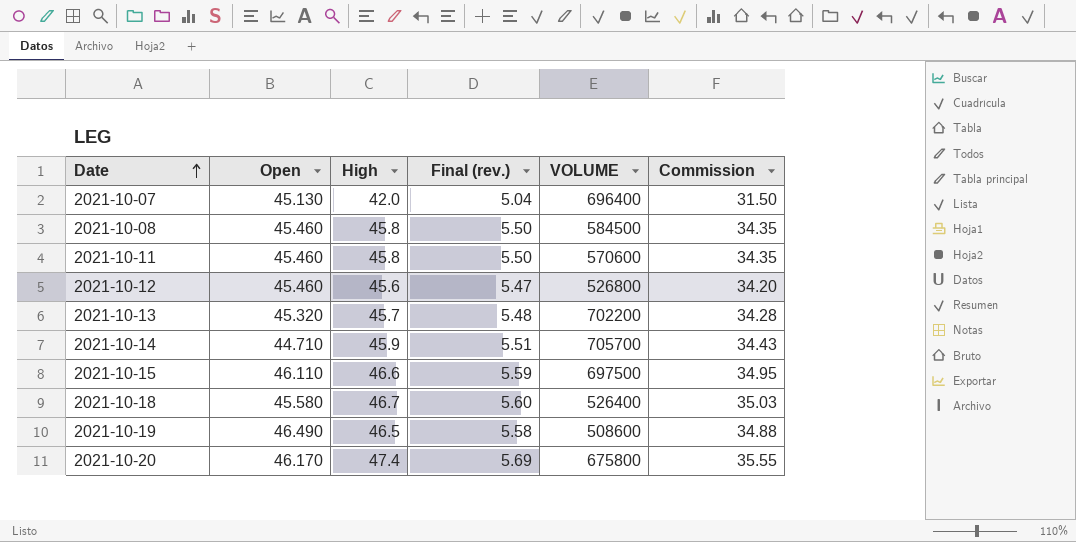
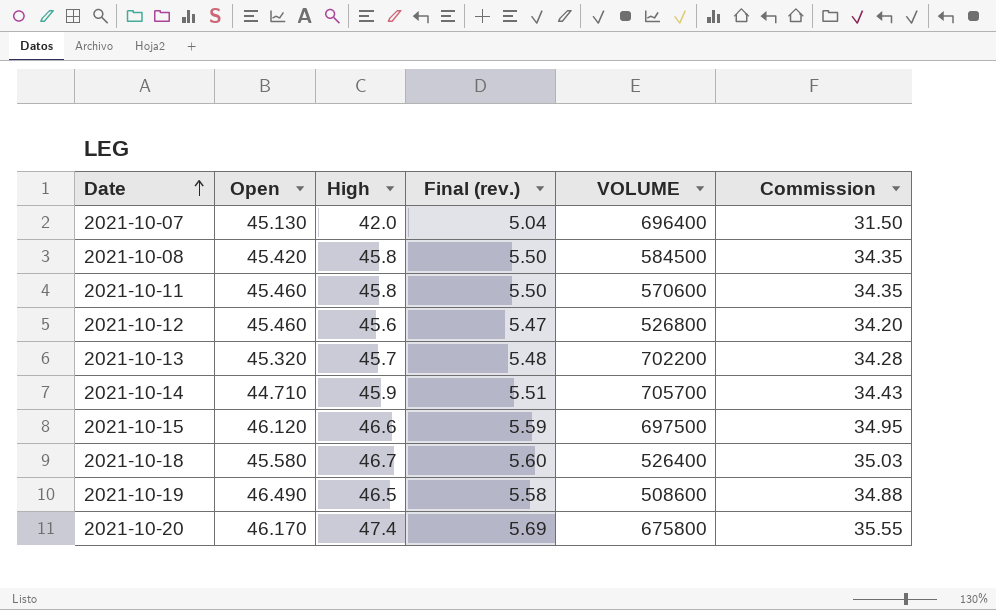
2021-10-08 | Open: 45.460 -> 45.420
2021-10-15 | Open: 46.110 -> 46.120

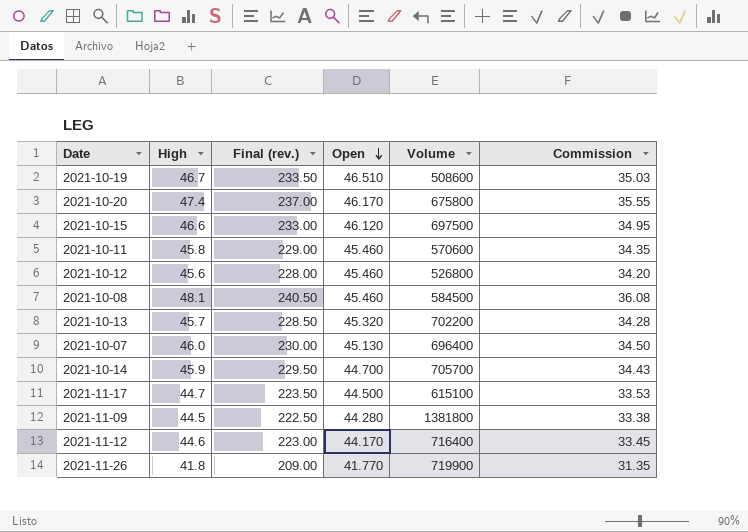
row order: Date ascending -> Open descending
column Final (rev.) | formula: [High] * 0.12 -> [High] * 5
column Open | position: 2 -> 4
column name: VOLUME -> Volume
row 2021-10-18: 45.580 | 46.7 | 5.60 | 526400 | 35.03 -> none
2021-10-19 | High: 46.5 -> 46.7
2021-10-19 | Open: 46.490 -> 46.510
2021-10-19 | Commission: 34.88 -> 35.03
2021-10-08 | High: 45.8 -> 48.1
2021-10-08 | Open: 45.420 -> 45.460
2021-10-08 | Commission: 34.35 -> 36.08
2021-10-07 | High: 42.0 -> 46.0
2021-10-07 | Commission: 31.50 -> 34.50
2021-10-14 | Open: 44.710 -> 44.700
row 2021-11-17: none -> 44.7 | 223.50 | 44.500 | 615100 | 33.53
row 2021-11-09: none -> 44.5 | 222.50 | 44.280 | 1381800 | 33.38
row 2021-11-12: none -> 44.6 | 223.00 | 44.170 | 716400 | 33.45
row 2021-11-26: none -> 41.8 | 209.00 | 41.770 | 719900 | 31.35

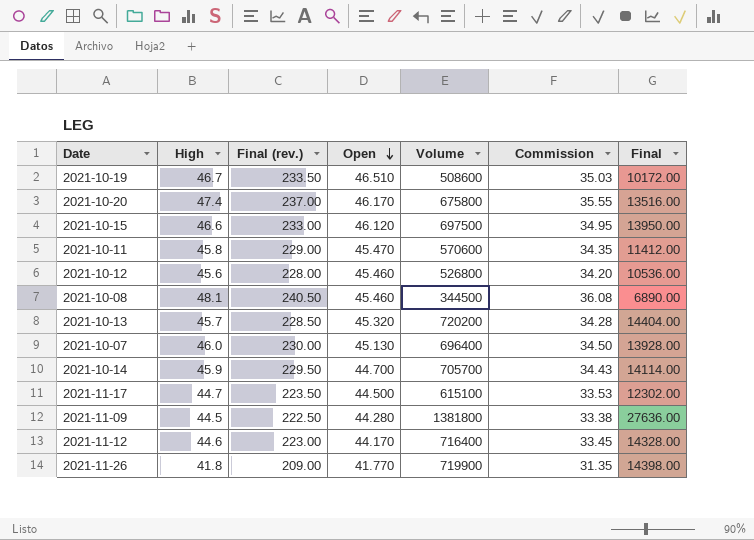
column Final | formula: none -> [Volume] * 0.02
2021-10-11 | Open: 45.460 -> 45.470
2021-10-08 | Volume: 584500 -> 344500
2021-10-13 | Volume: 702200 -> 720200

